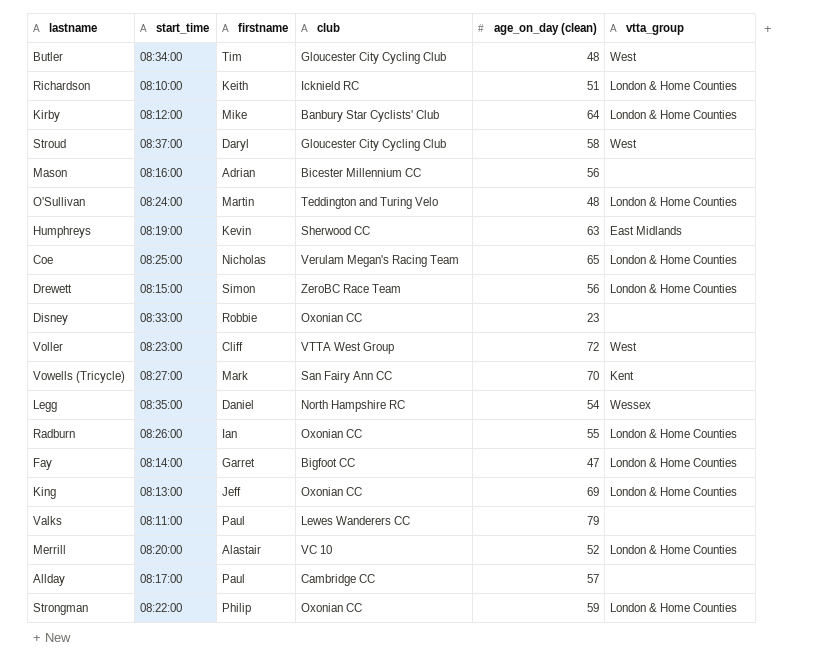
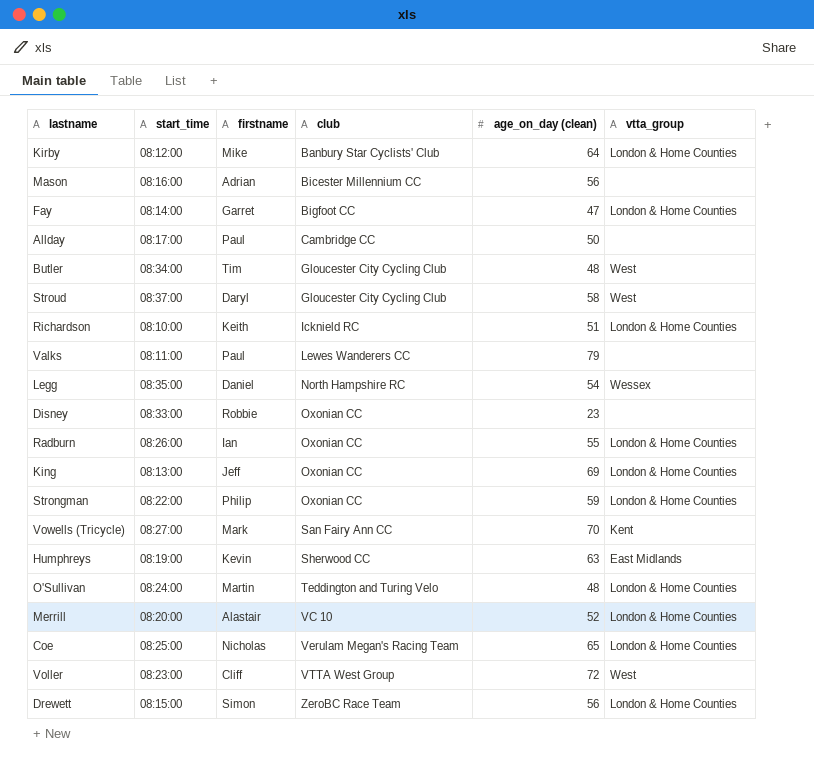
row order: none -> club ascending
Allday | age_on_day (clean): 57 -> 50

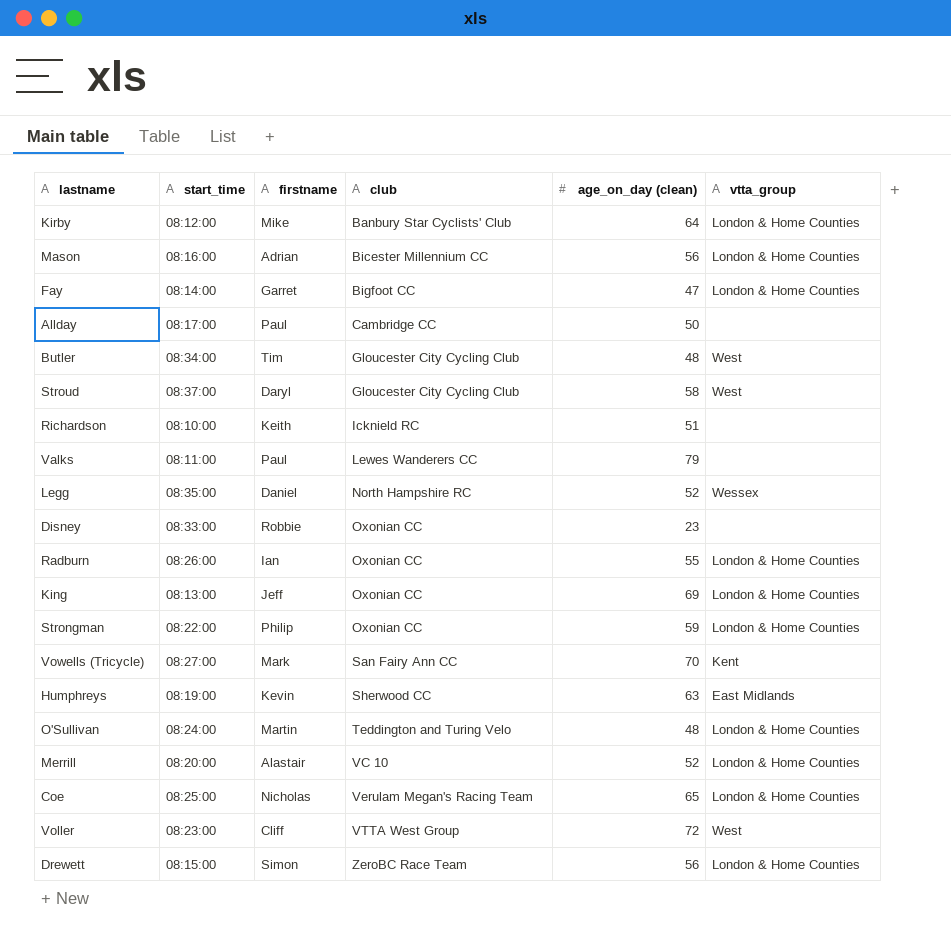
Mason | vtta_group: none -> London & Home Counties
Richardson | vtta_group: London & Home Counties -> none
Legg | age_on_day (clean): 54 -> 52

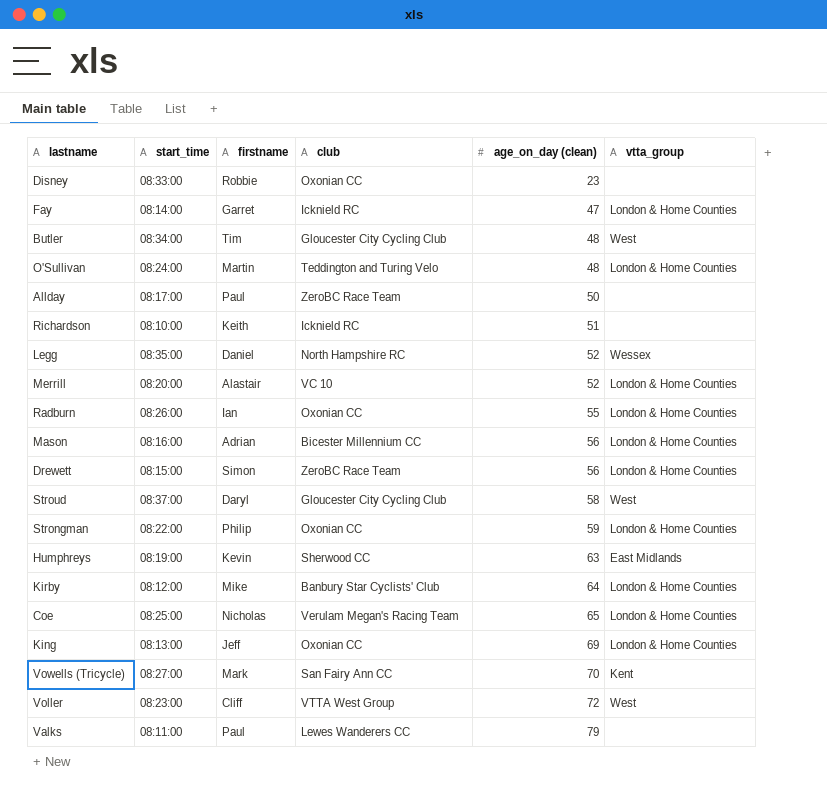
row order: club ascending -> age_on_day (clean) ascending
Fay | club: Bigfoot CC -> Icknield RC
Allday | club: Cambridge CC -> ZeroBC Race Team

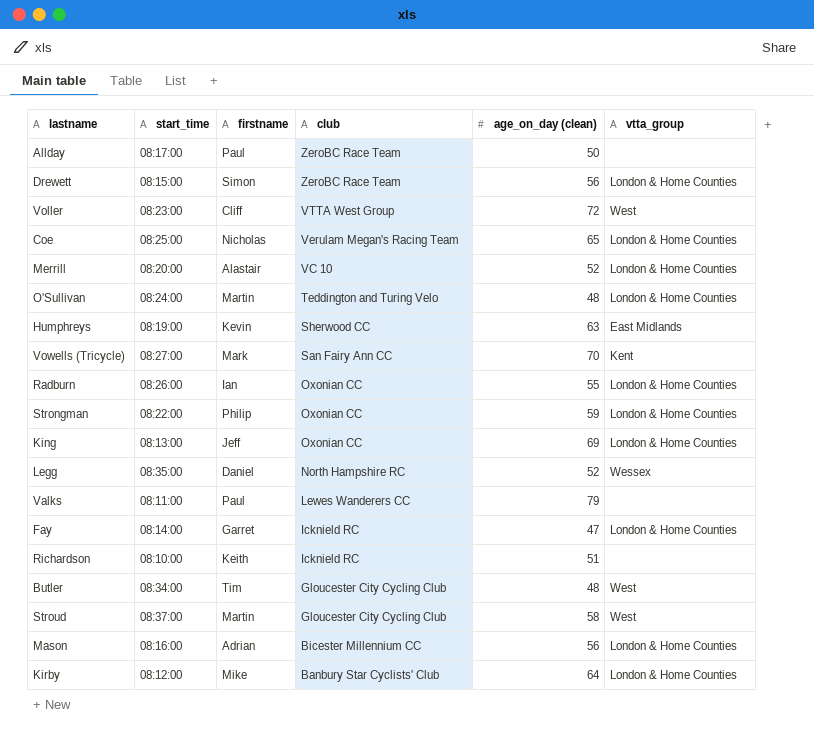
row order: age_on_day (clean) ascending -> club descending
row Disney: 08:33:00 | Robbie | Oxonian CC | 23 | none -> none
Stroud | firstname: Daryl -> Martin

